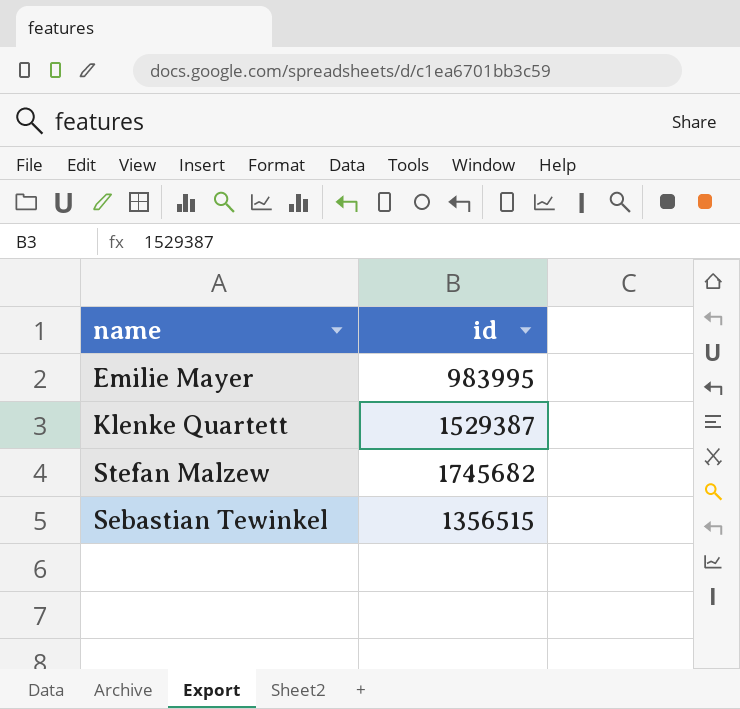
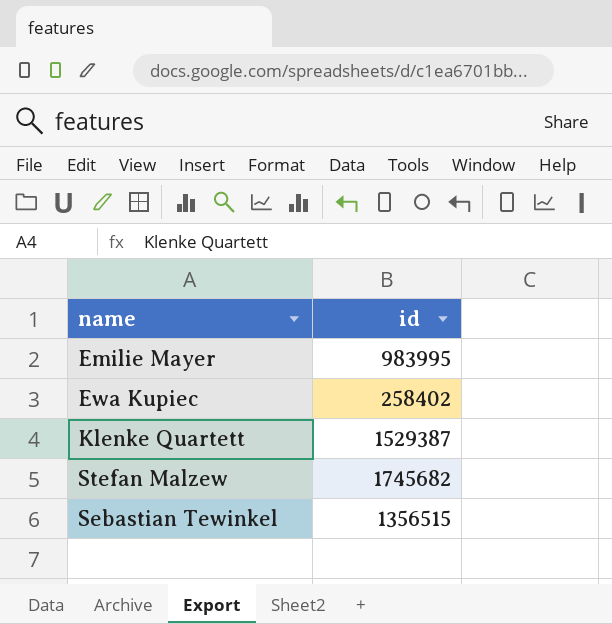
row Ewa Kupiec: none -> 258402

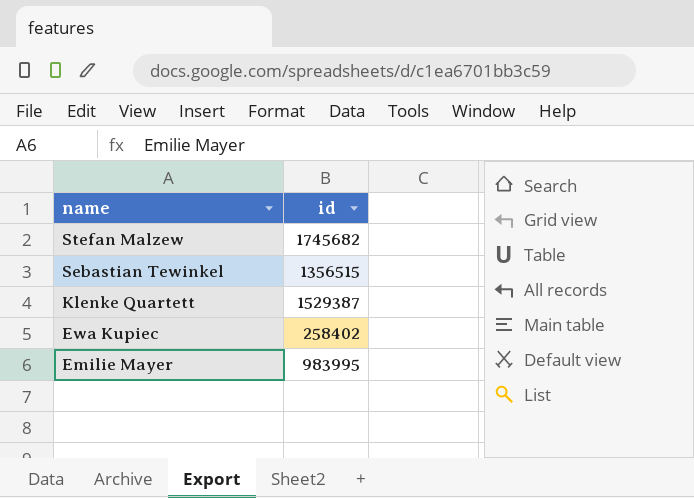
row order: none -> name descending

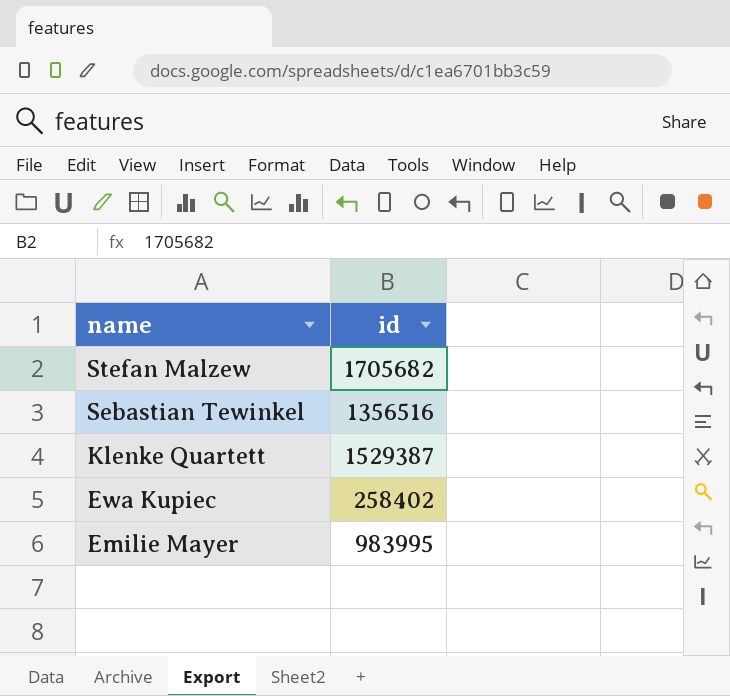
Stefan Malzew | id: 1745682 -> 1705682
Sebastian Tewinkel | id: 1356515 -> 1356516

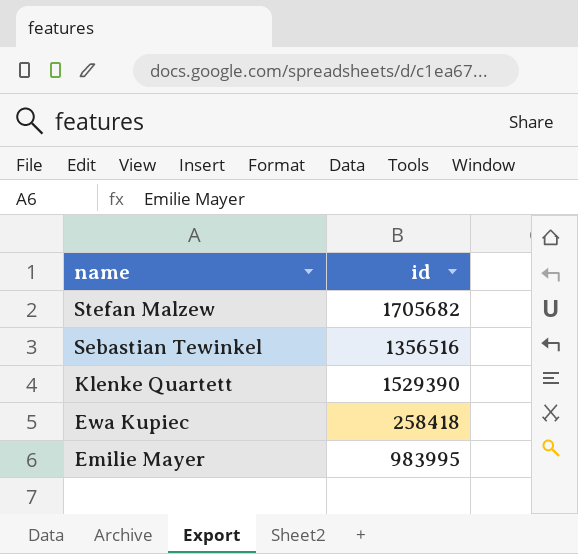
Klenke Quartett | id: 1529387 -> 1529390
Ewa Kupiec | id: 258402 -> 258418

